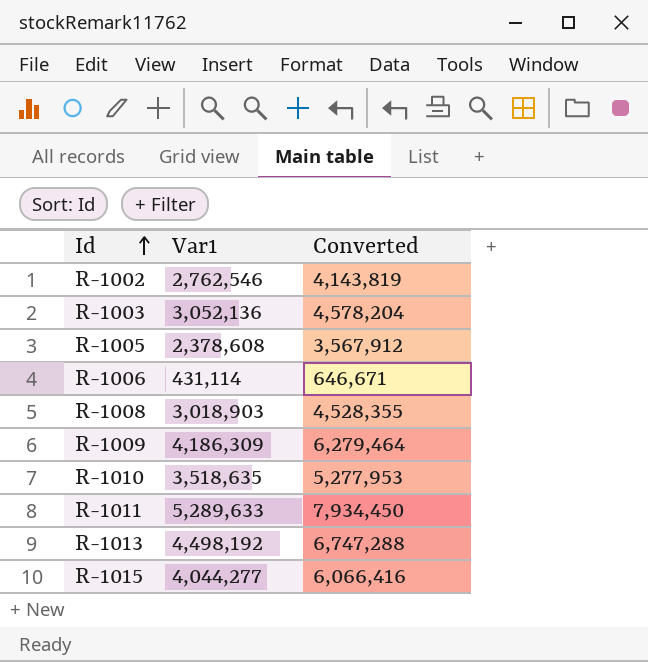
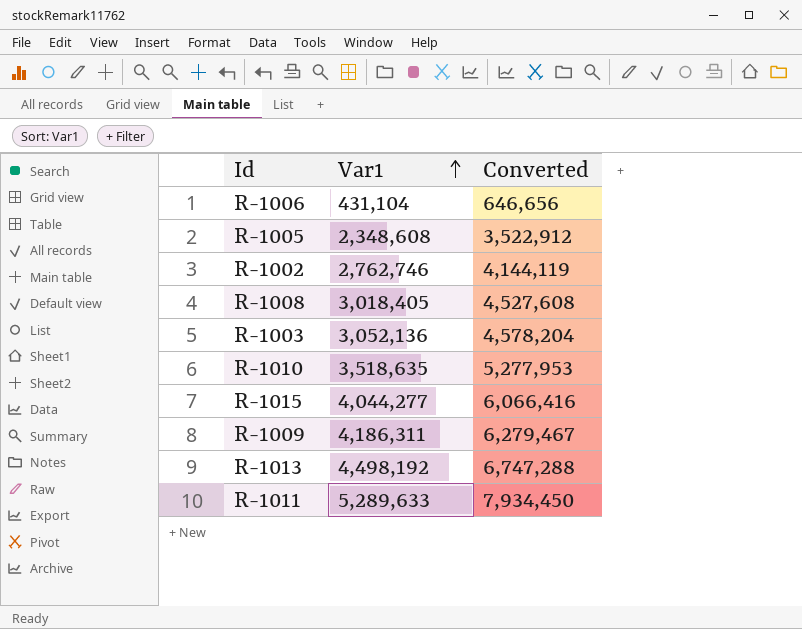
row order: Id ascending -> Var1 ascending
R-1006 | Var1: 431,114 -> 431,104
R-1006 | Converted: 646,671 -> 646,656
R-1005 | Var1: 2,378,608 -> 2,348,608
R-1005 | Converted: 3,567,912 -> 3,522,912
R-1002 | Var1: 2,762,546 -> 2,762,746
R-1002 | Converted: 4,143,819 -> 4,144,119
R-1008 | Var1: 3,018,903 -> 3,018,405
R-1008 | Converted: 4,528,355 -> 4,527,608
R-1009 | Var1: 4,186,309 -> 4,186,311
R-1009 | Converted: 6,279,464 -> 6,279,467

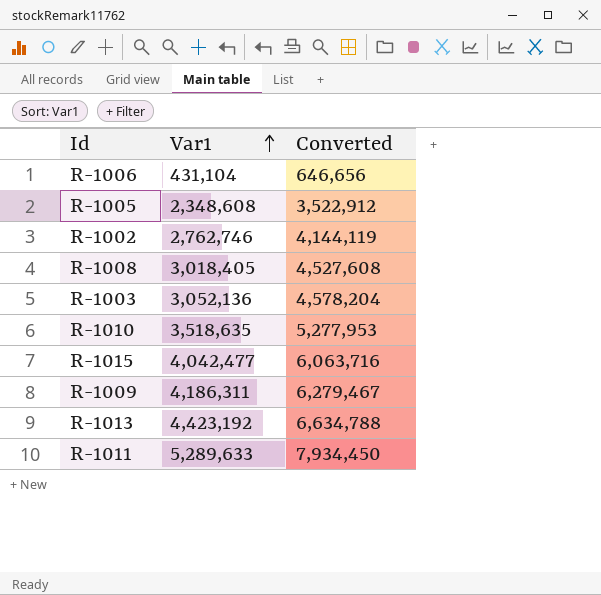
R-1015 | Var1: 4,044,277 -> 4,042,477
R-1015 | Converted: 6,066,416 -> 6,063,716
R-1013 | Var1: 4,498,192 -> 4,423,192
R-1013 | Converted: 6,747,288 -> 6,634,788

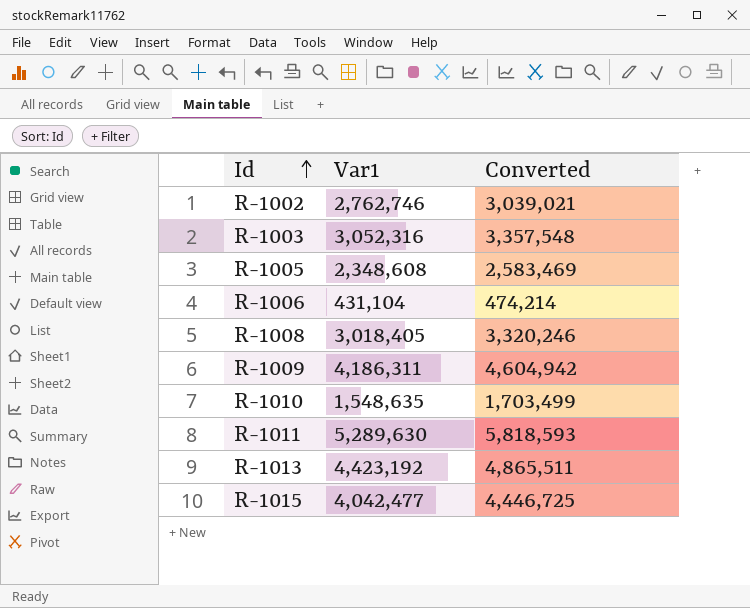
row order: Var1 ascending -> Id ascending
column Converted | formula: [Var1] * 1.5 -> [Var1] * 1.1
R-1003 | Var1: 3,052,136 -> 3,052,316
R-1010 | Var1: 3,518,635 -> 1,548,635
R-1011 | Var1: 5,289,633 -> 5,289,630

